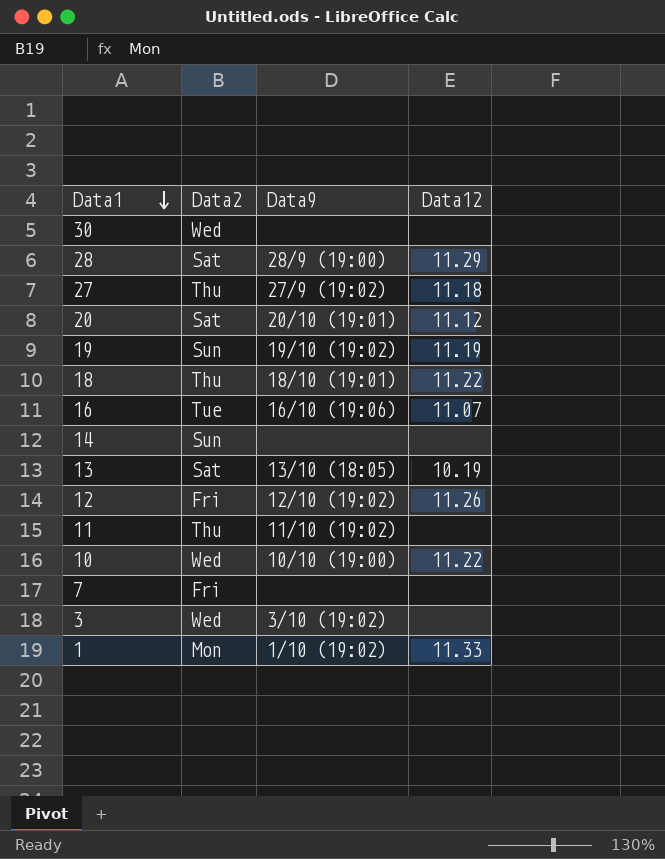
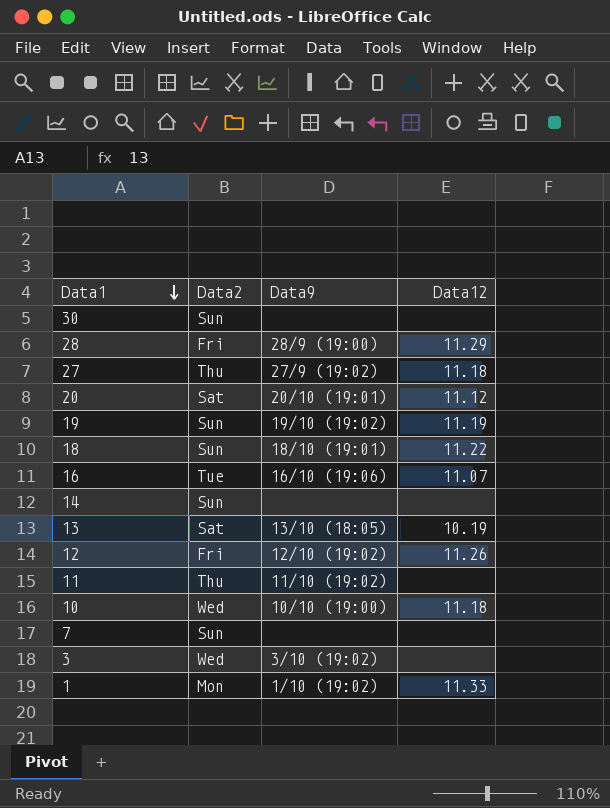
30 | Data2: Wed -> Sun
28 | Data2: Sat -> Fri
18 | Data2: Thu -> Sun
10 | Data12: 11.22 -> 11.18
7 | Data2: Fri -> Sun

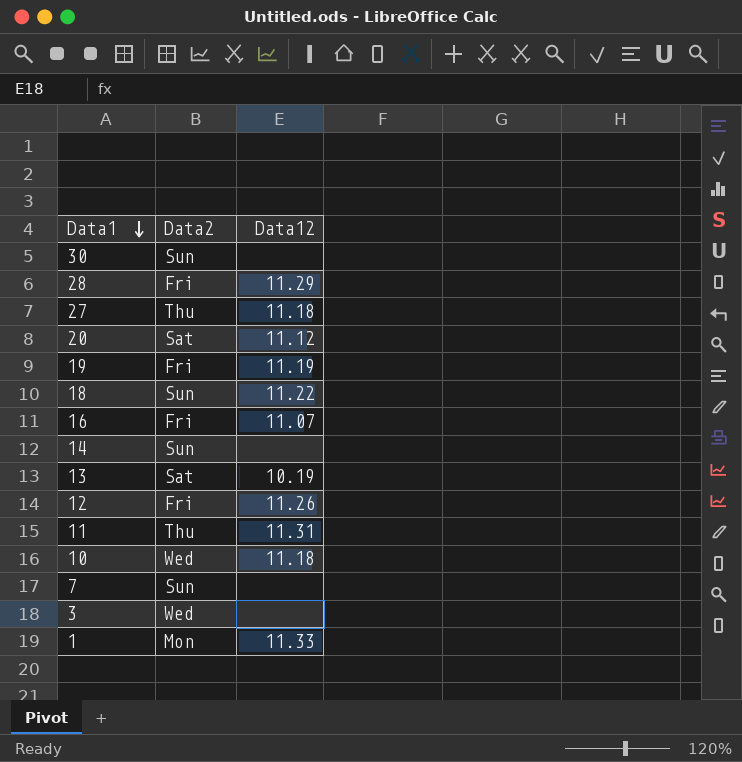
column Data9 | position: 3 -> none
19 | Data2: Sun -> Fri
16 | Data2: Tue -> Fri
11 | Data12: none -> 11.31

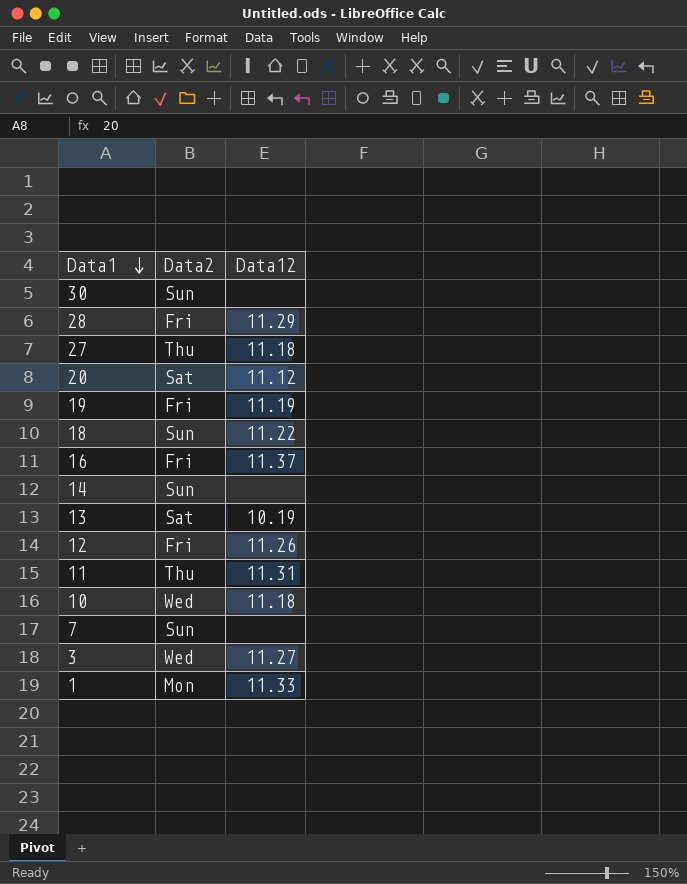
16 | Data12: 11.07 -> 11.37
3 | Data12: none -> 11.27

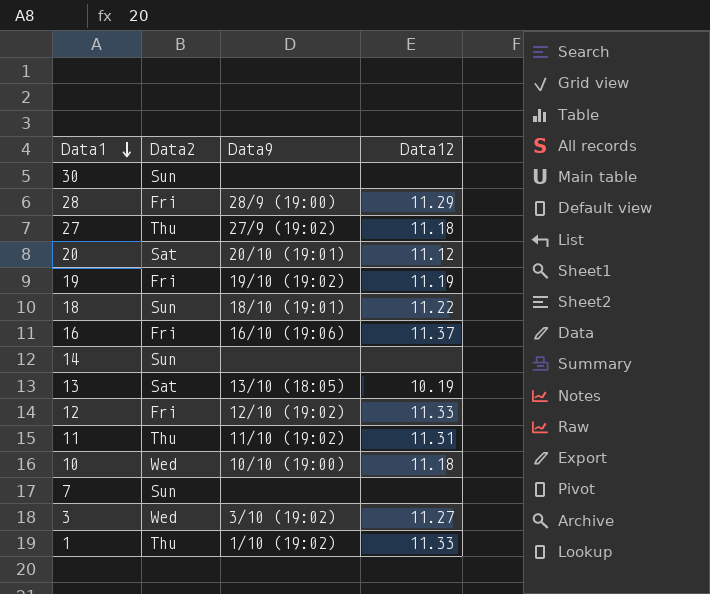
column Data9 | position: none -> 3
12 | Data12: 11.26 -> 11.33
1 | Data2: Mon -> Thu

